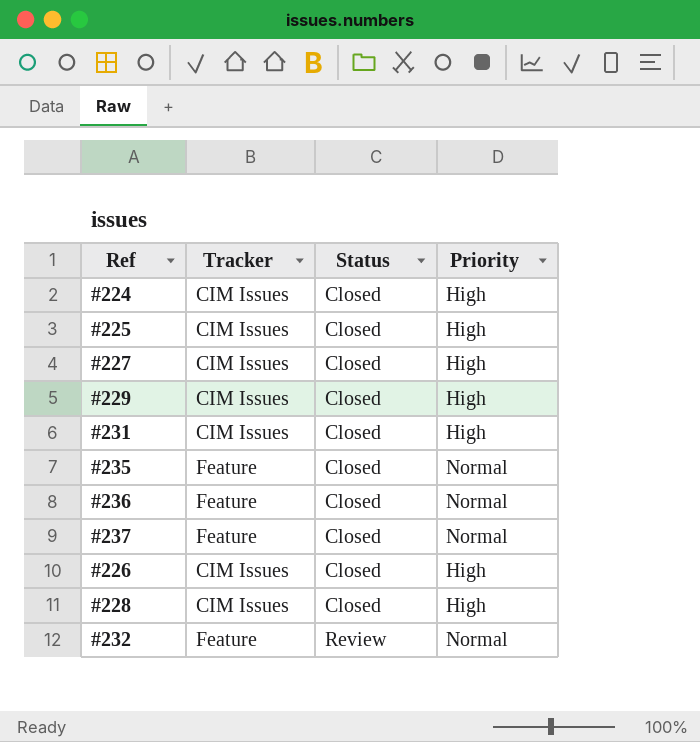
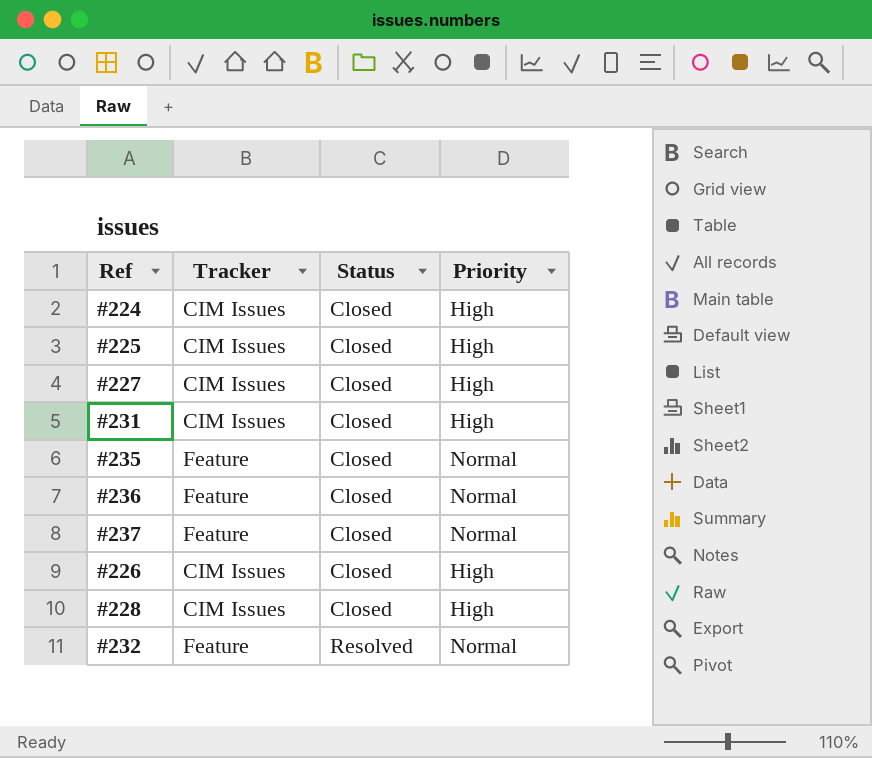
row #229: CIM Issues | Closed | High -> none
#232 | Status: Review -> Resolved

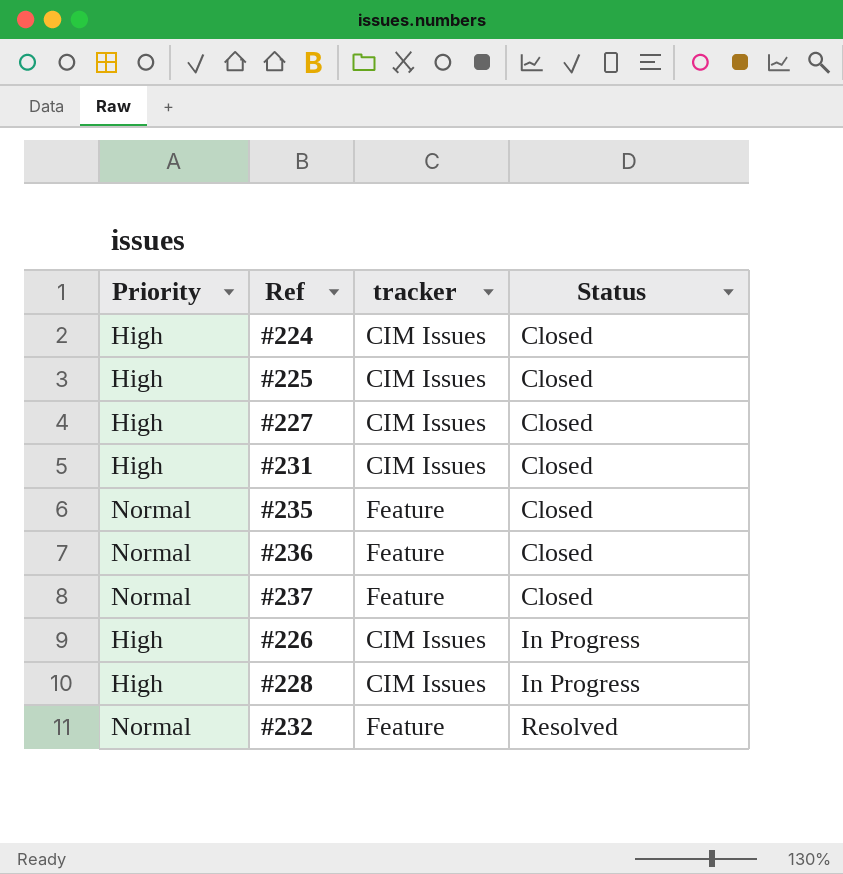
column Priority | position: 4 -> 1
column name: Tracker -> tracker
#226 | Status: Closed -> In Progress
#228 | Status: Closed -> In Progress

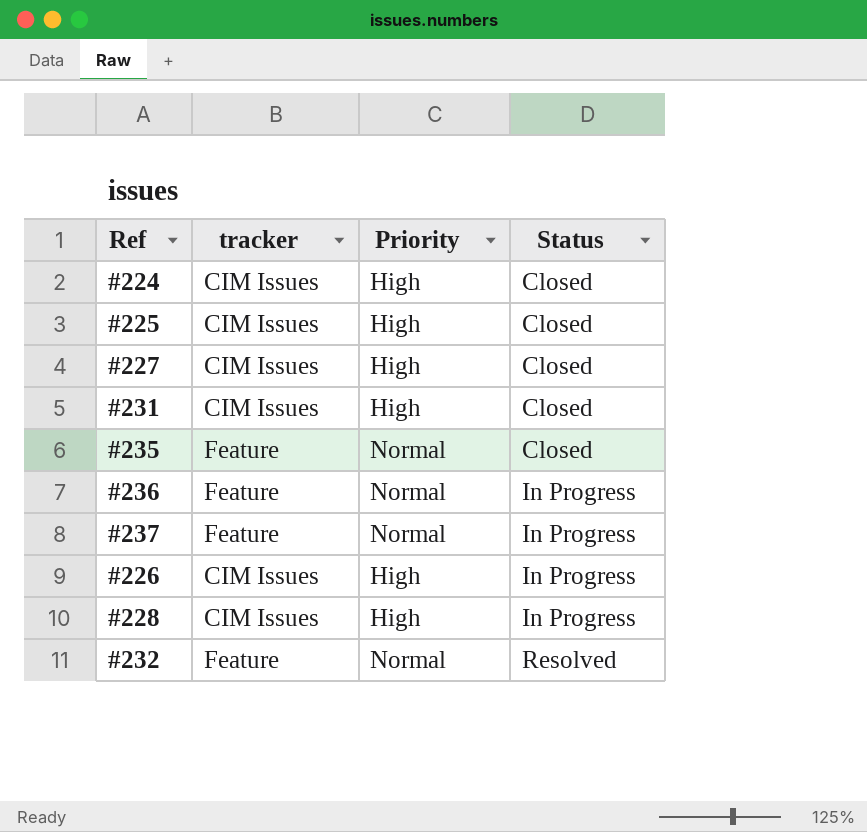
column Priority | position: 1 -> 3
#236 | Status: Closed -> In Progress
#237 | Status: Closed -> In Progress

